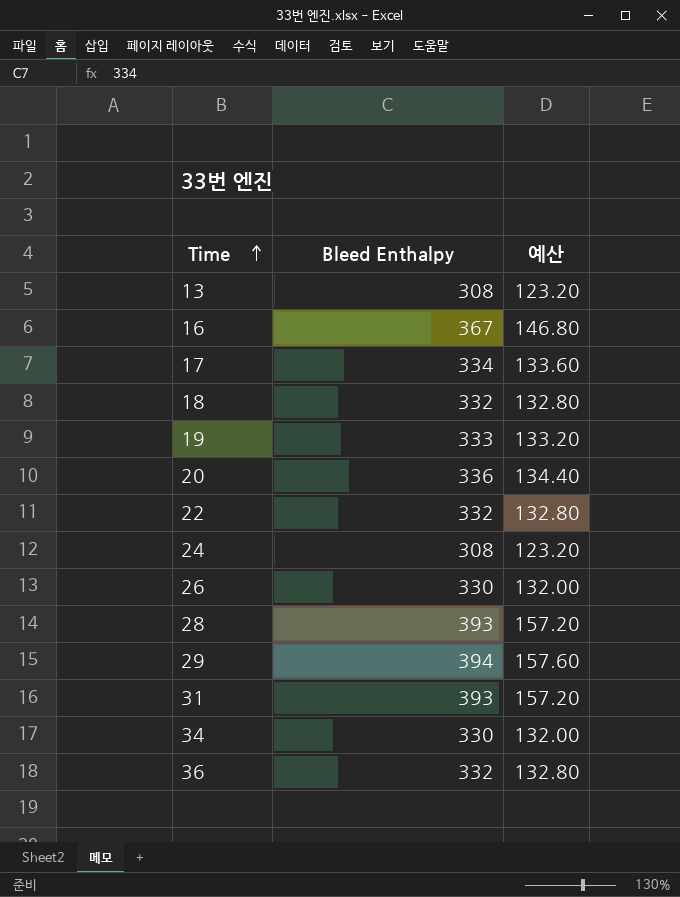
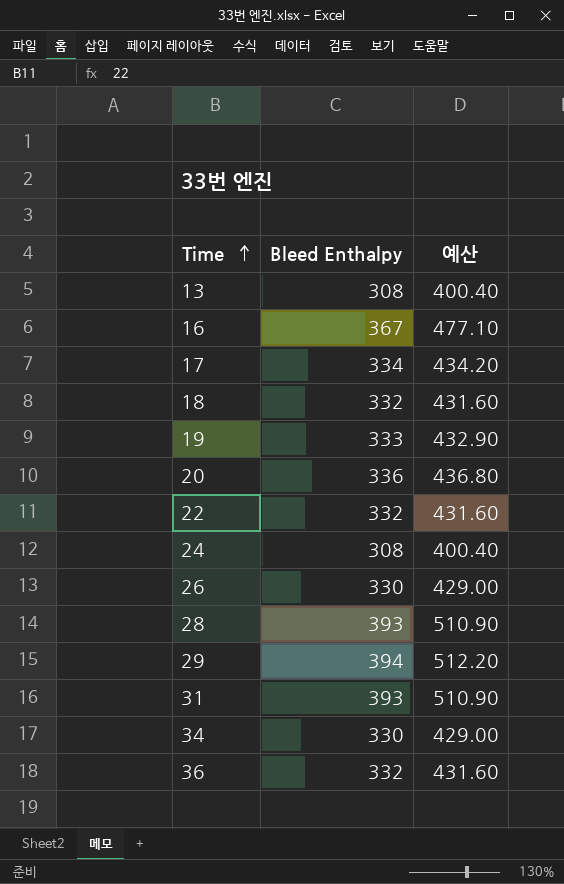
column 예산 | formula: [Bleed Enthalpy] * 0.4 -> [Bleed Enthalpy] * 1.3

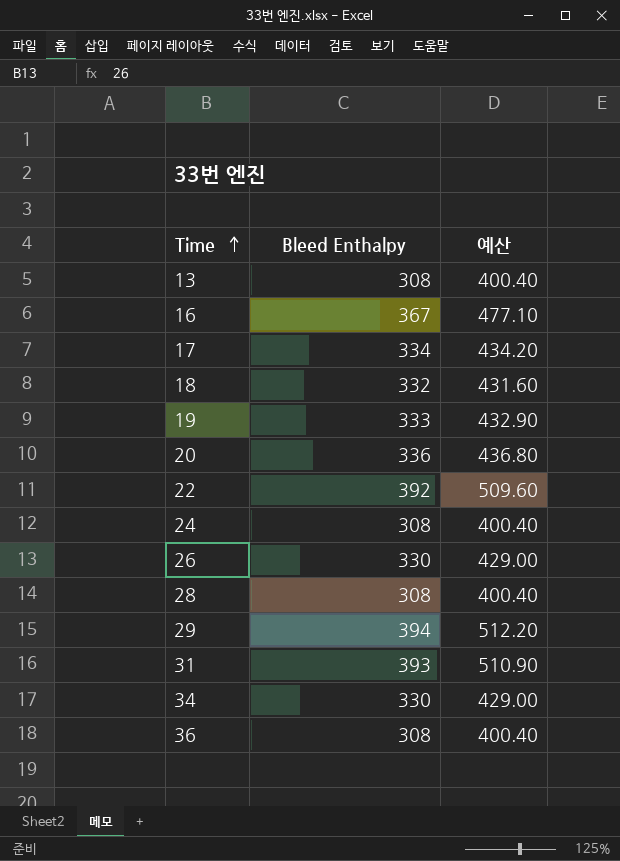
22 | Bleed Enthalpy: 332 -> 392
22 | 예산: 431.60 -> 509.60
28 | Bleed Enthalpy: 393 -> 308
28 | 예산: 510.90 -> 400.40
36 | Bleed Enthalpy: 332 -> 308
36 | 예산: 431.60 -> 400.40

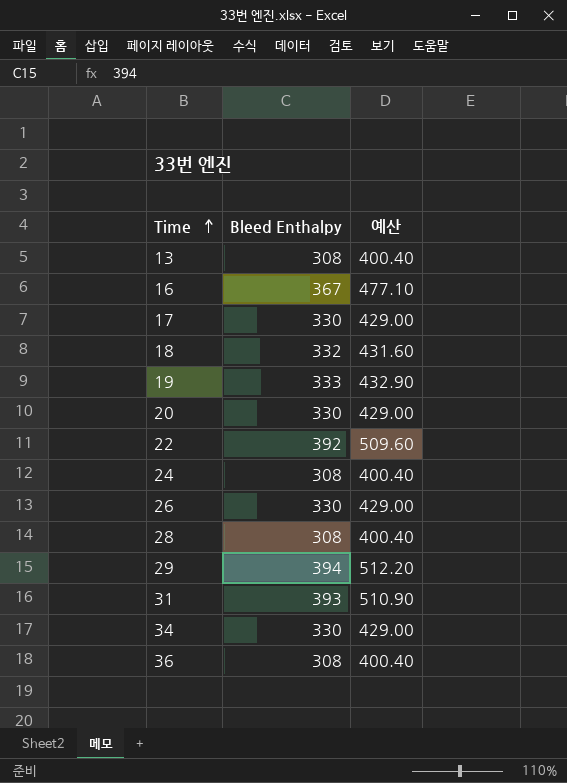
17 | Bleed Enthalpy: 334 -> 330
17 | 예산: 434.20 -> 429.00
20 | Bleed Enthalpy: 336 -> 330
20 | 예산: 436.80 -> 429.00

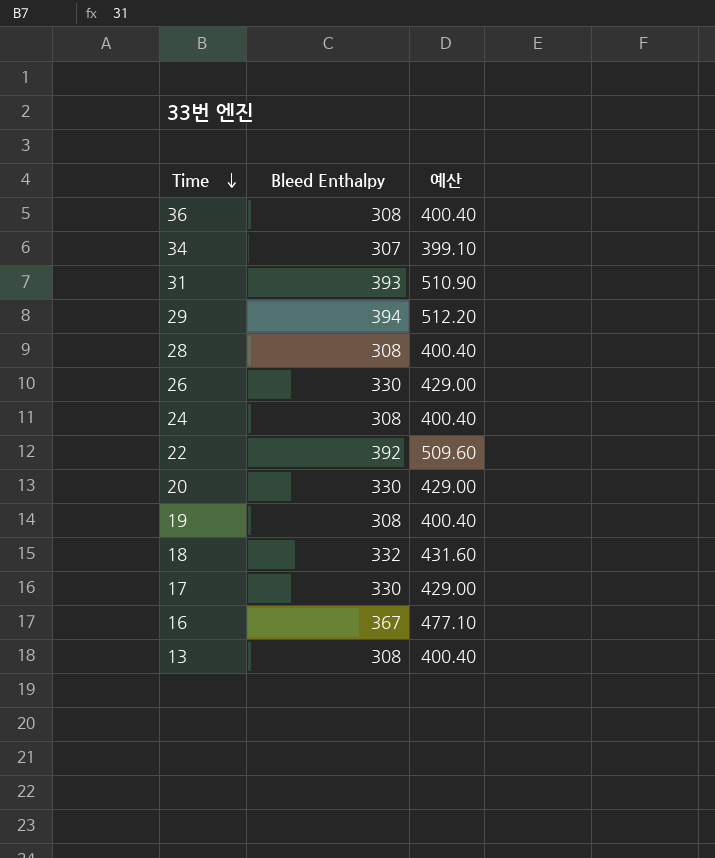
row order: Time ascending -> Time descending
34 | Bleed Enthalpy: 330 -> 307
34 | 예산: 429.00 -> 399.10
19 | Bleed Enthalpy: 333 -> 308
19 | 예산: 432.90 -> 400.40

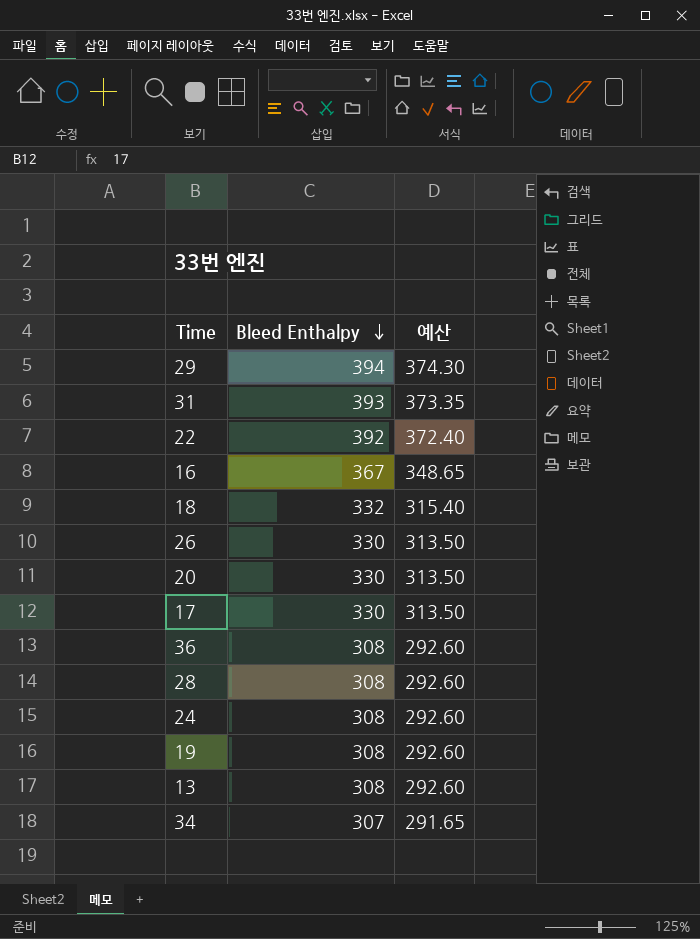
row order: Time descending -> Bleed Enthalpy descending
column 예산 | formula: [Bleed Enthalpy] * 1.3 -> [Bleed Enthalpy] * 0.95

